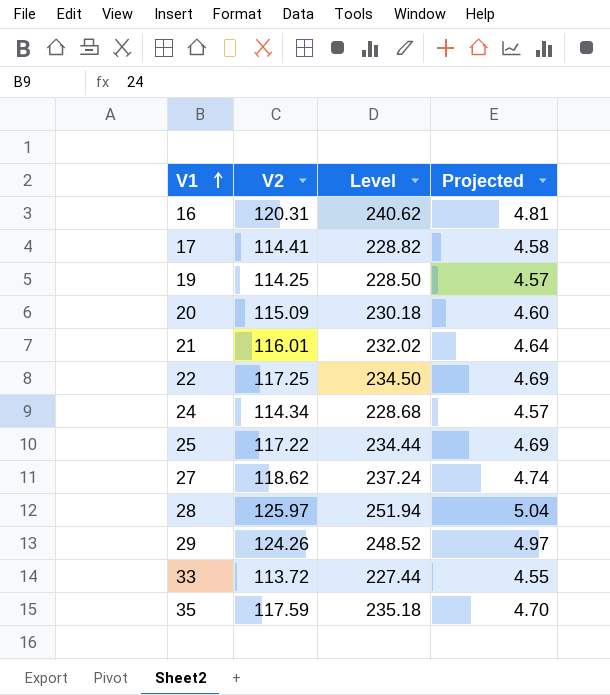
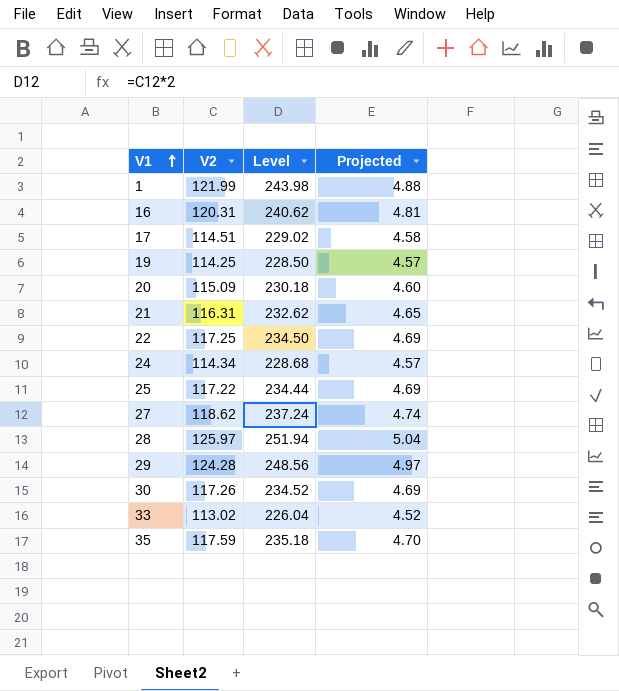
row 1: none -> 121.99 | 243.98 | 4.88
17 | V2: 114.41 -> 114.51
17 | Level: 228.82 -> 229.02
21 | V2: 116.01 -> 116.31
21 | Level: 232.02 -> 232.62
21 | Projected: 4.64 -> 4.65
29 | V2: 124.26 -> 124.28
29 | Level: 248.52 -> 248.56
row 30: none -> 117.26 | 234.52 | 4.69
33 | V2: 113.72 -> 113.02
33 | Level: 227.44 -> 226.04
33 | Projected: 4.55 -> 4.52

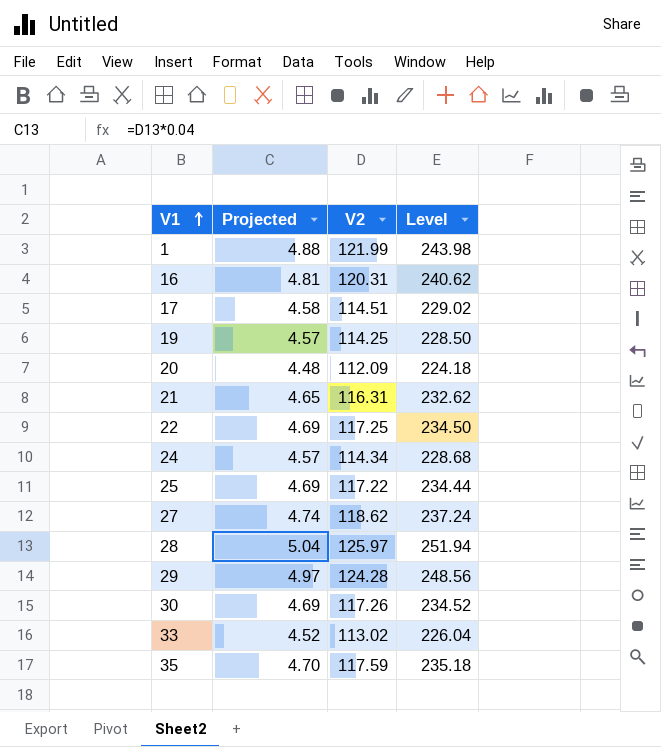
column Projected | position: 4 -> 2
20 | Projected: 4.60 -> 4.48
20 | V2: 115.09 -> 112.09
20 | Level: 230.18 -> 224.18

